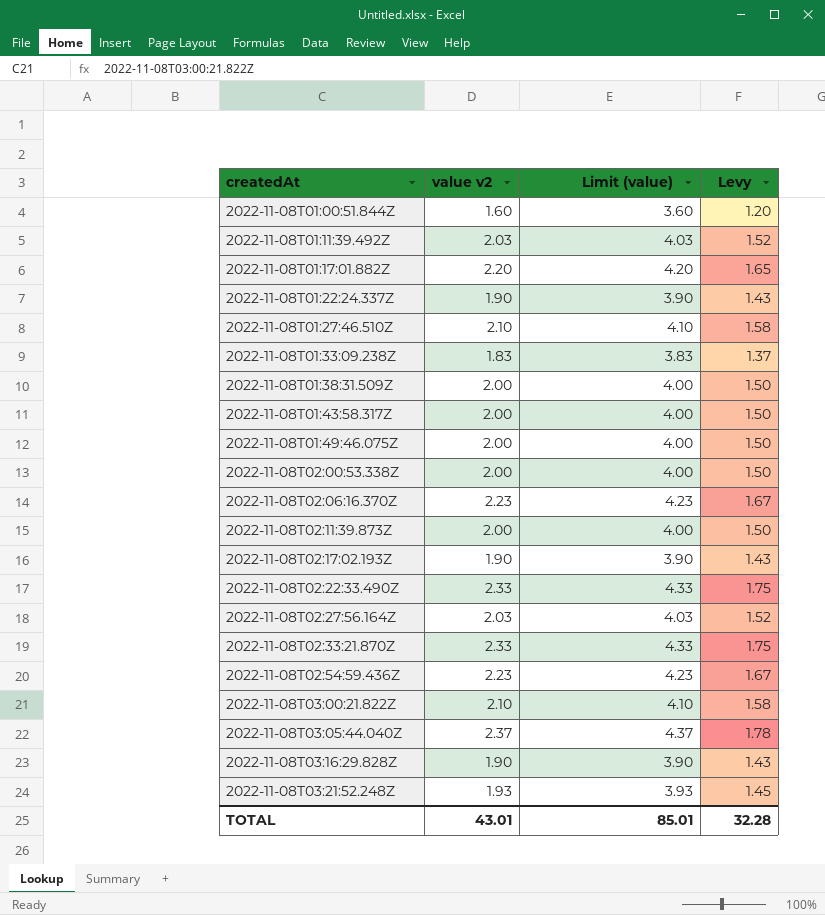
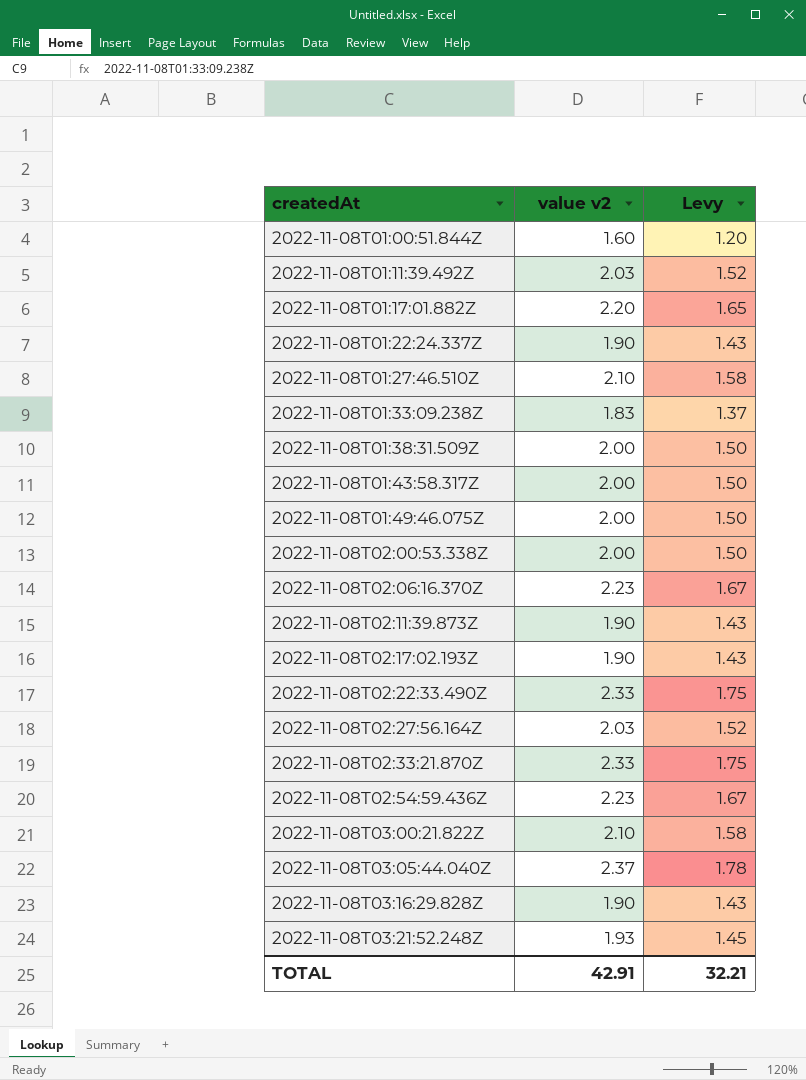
column Limit (value) | formula: [value v2] + 2 -> none
2022-11-08T02:11:39.873Z | value v2: 2.00 -> 1.90
2022-11-08T02:11:39.873Z | Levy: 1.50 -> 1.43
TOTAL | value v2: 43.01 -> 42.91
TOTAL | Levy: 32.28 -> 32.21

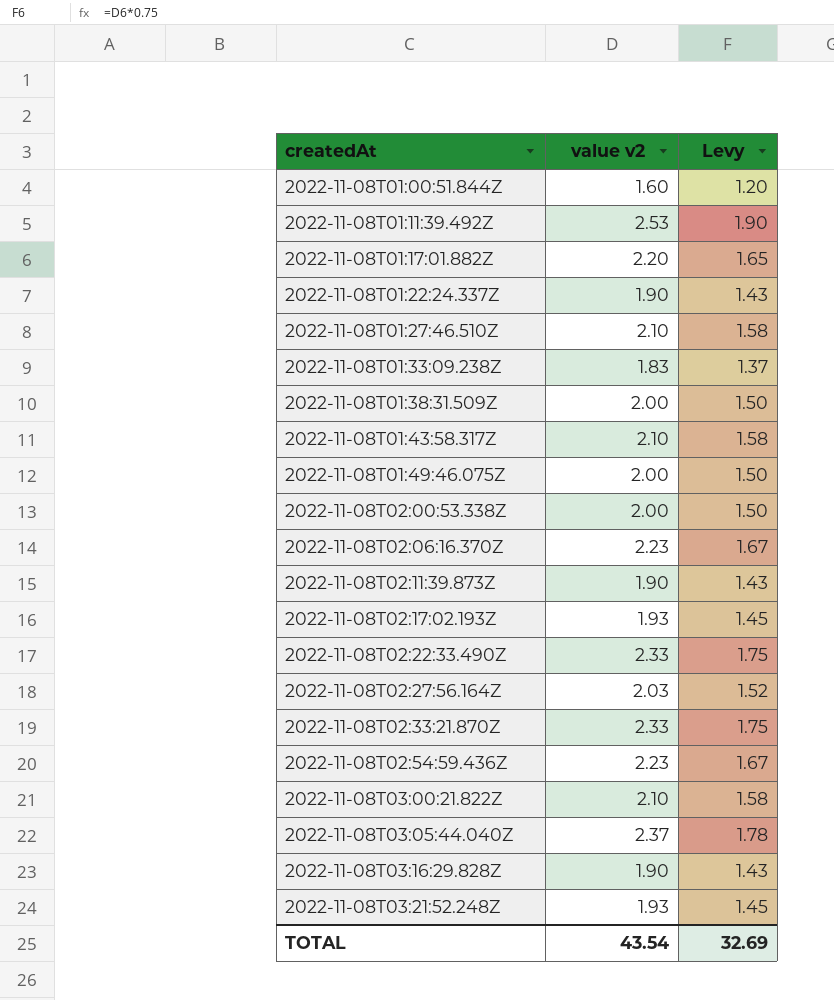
2022-11-08T01:11:39.492Z | value v2: 2.03 -> 2.53
2022-11-08T01:11:39.492Z | Levy: 1.52 -> 1.90
2022-11-08T01:43:58.317Z | value v2: 2.00 -> 2.10
2022-11-08T01:43:58.317Z | Levy: 1.50 -> 1.58
2022-11-08T02:17:02.193Z | value v2: 1.90 -> 1.93
2022-11-08T02:17:02.193Z | Levy: 1.43 -> 1.45
TOTAL | value v2: 42.91 -> 43.54
TOTAL | Levy: 32.21 -> 32.69

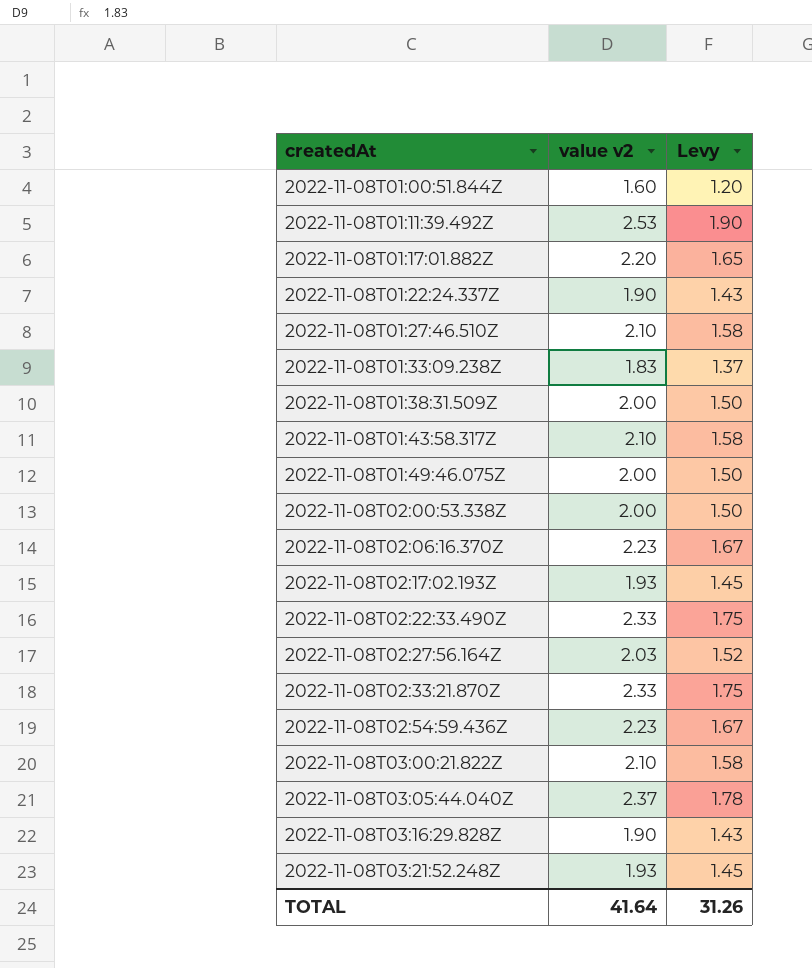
row 2022-11-08T02:11:39.873Z: 1.90 | 1.43 -> none
TOTAL | value v2: 43.54 -> 41.64
TOTAL | Levy: 32.69 -> 31.26

